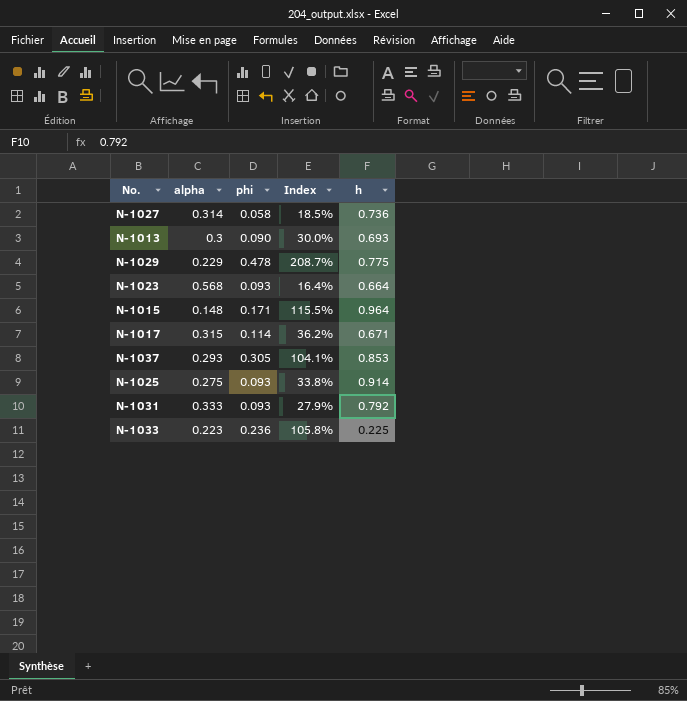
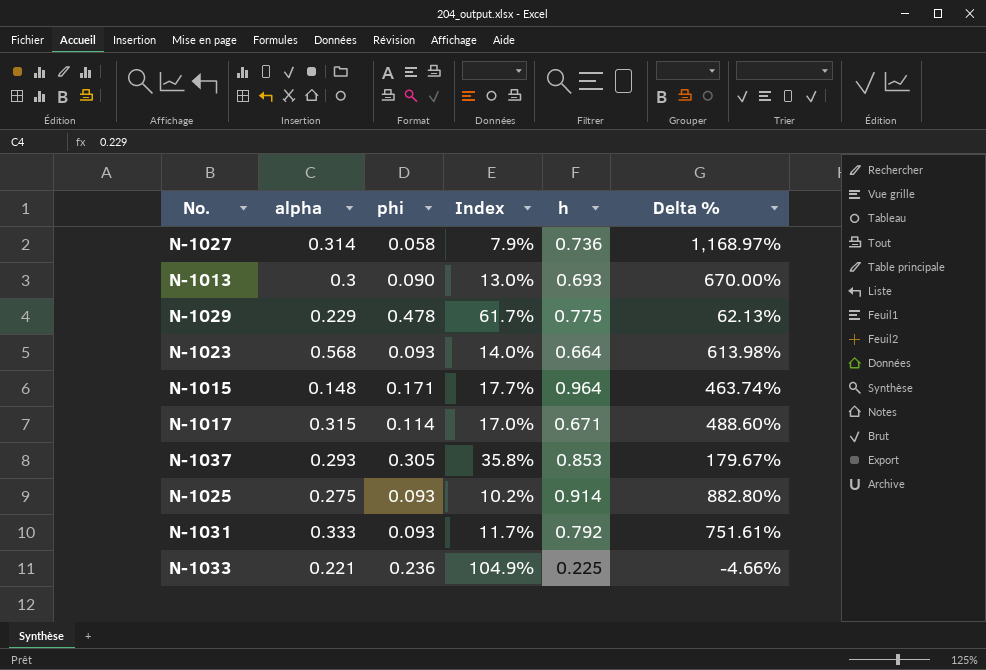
column Index | formula: [phi] / [alpha] -> [phi] / [h]
column Delta % | formula: none -> ([h] - [phi]) / [phi]
N-1033 | alpha: 0.223 -> 0.221

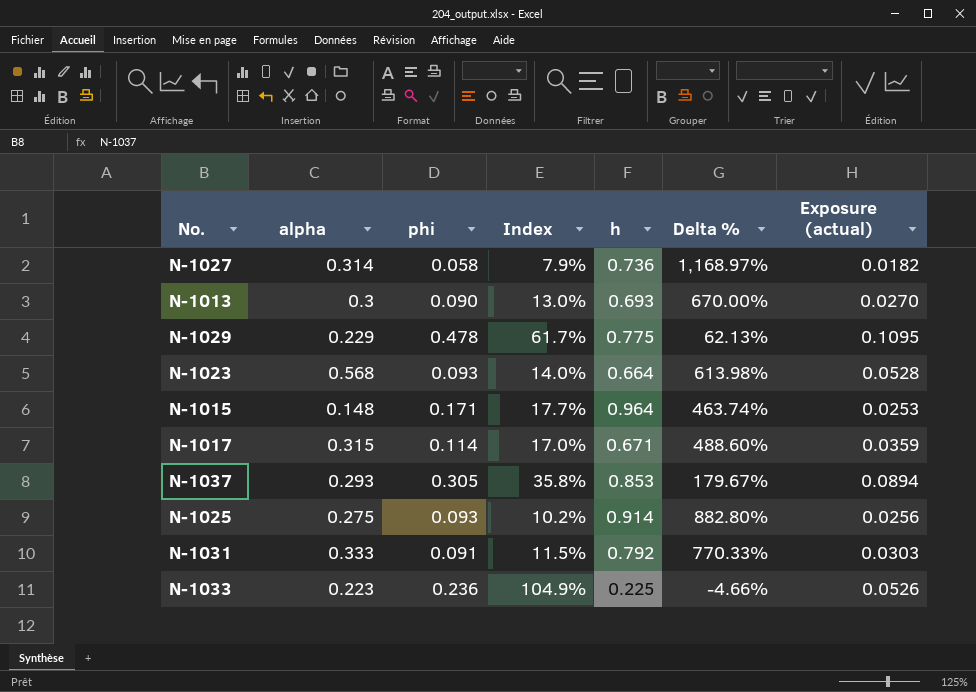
column Exposure (actual) | formula: none -> [alpha] * [phi]
N-1031 | phi: 0.093 -> 0.091
N-1031 | Index: 11.7% -> 11.5%
N-1031 | Delta %: 751.61% -> 770.33%
N-1033 | alpha: 0.221 -> 0.223

